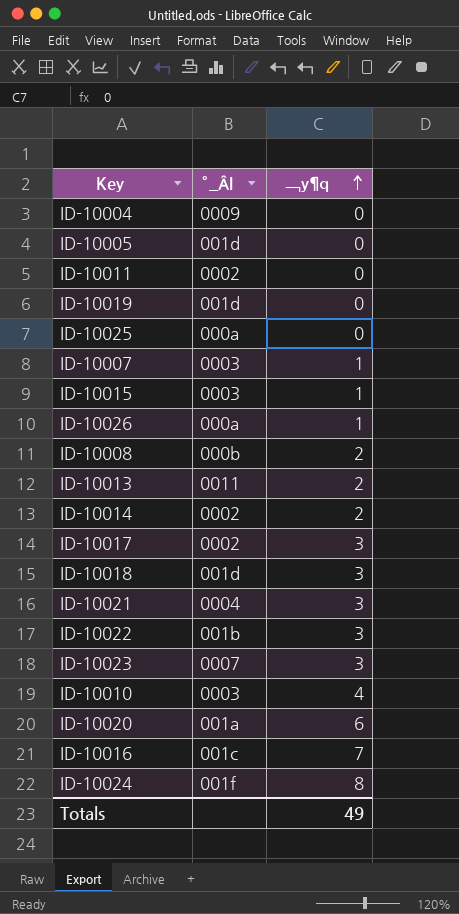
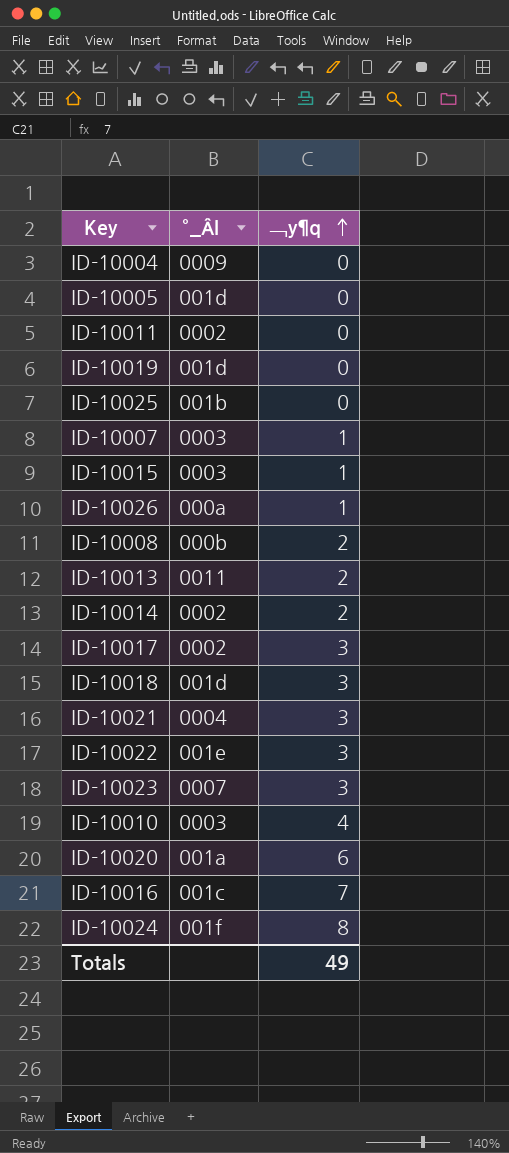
ID-10025 | °_ÂI: 000a -> 001b
ID-10022 | °_ÂI: 001b -> 001e

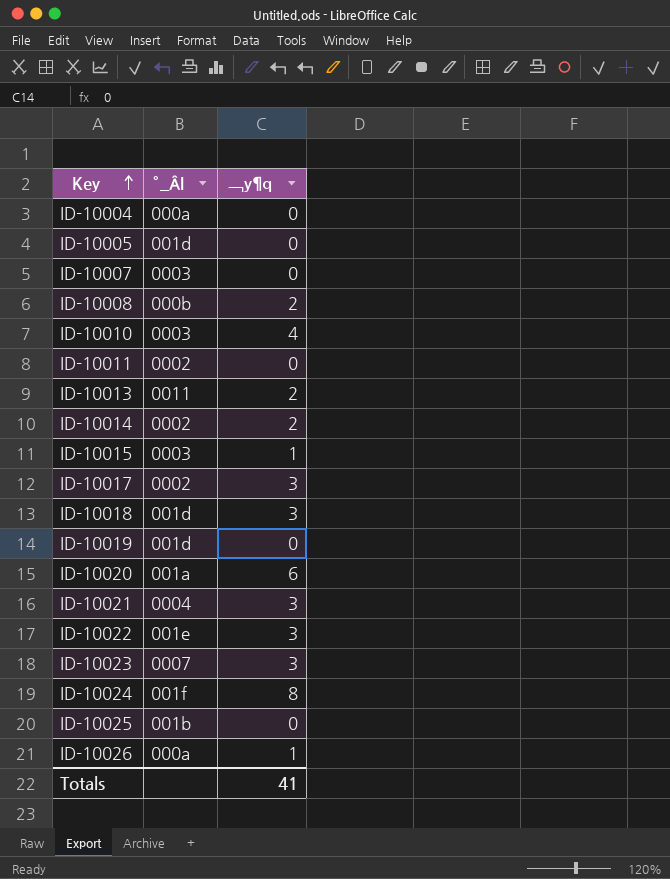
row order: ¬y¶q ascending -> Key ascending
row ID-10016: 001c | 7 -> none
ID-10004 | °_ÂI: 0009 -> 000a
ID-10007 | ¬y¶q: 1 -> 0
Totals | ¬y¶q: 49 -> 41

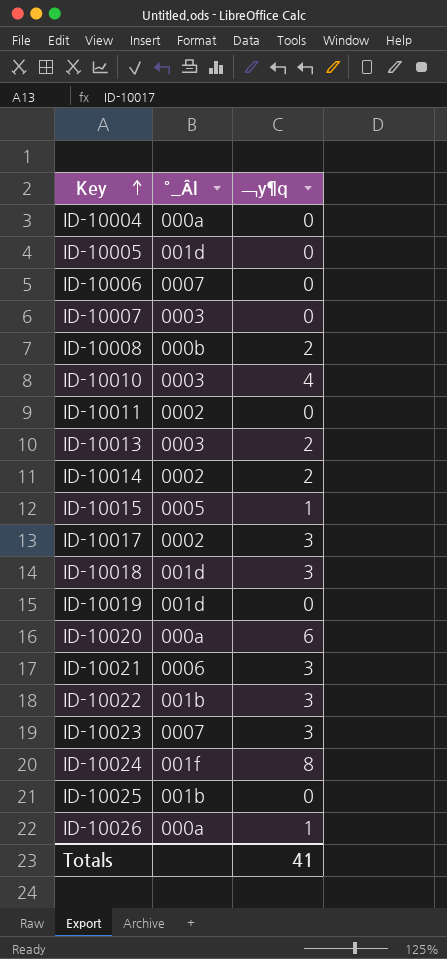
row ID-10006: none -> 0007 | 0
ID-10013 | °_ÂI: 0011 -> 0003
ID-10015 | °_ÂI: 0003 -> 0005
ID-10020 | °_ÂI: 001a -> 000a
ID-10021 | °_ÂI: 0004 -> 0006
ID-10022 | °_ÂI: 001e -> 001b

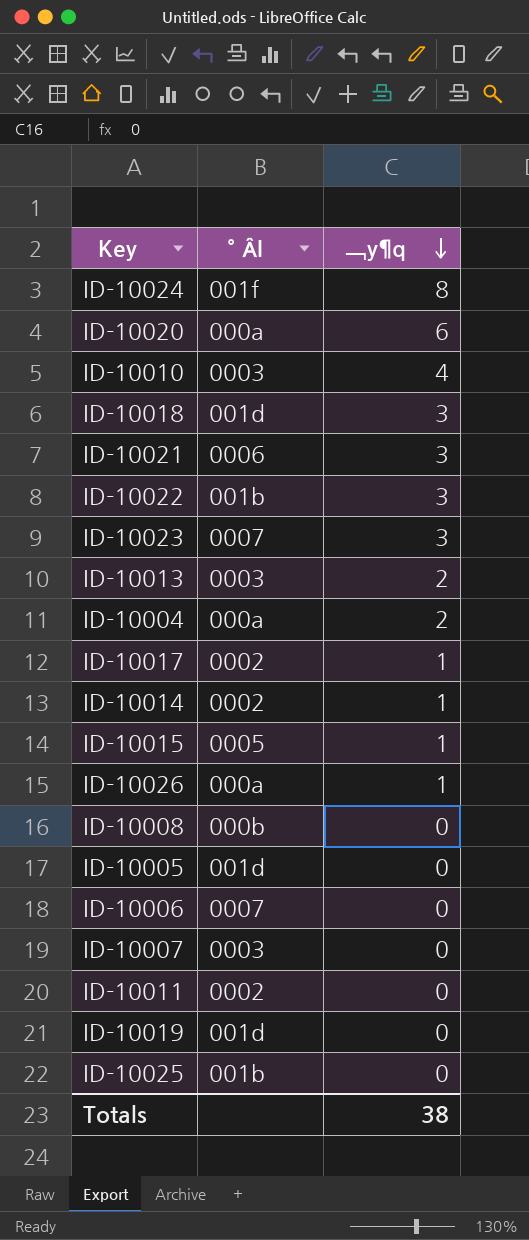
row order: Key ascending -> ¬y¶q descending
column name: °_ÂI -> ° ÂI
ID-10004 | ¬y¶q: 0 -> 2
ID-10017 | ¬y¶q: 3 -> 1
ID-10014 | ¬y¶q: 2 -> 1
ID-10008 | ¬y¶q: 2 -> 0
Totals | ¬y¶q: 41 -> 38

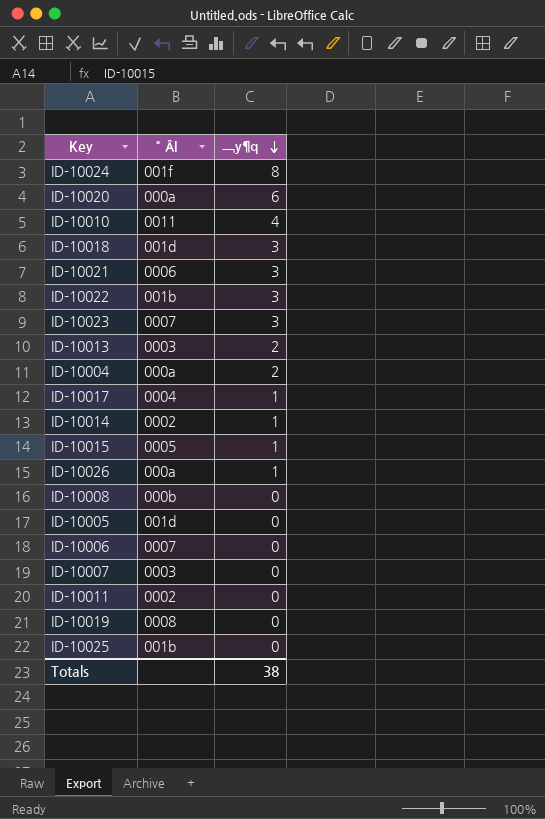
ID-10010 | ° ÂI: 0003 -> 0011
ID-10017 | ° ÂI: 0002 -> 0004
ID-10019 | ° ÂI: 001d -> 0008

